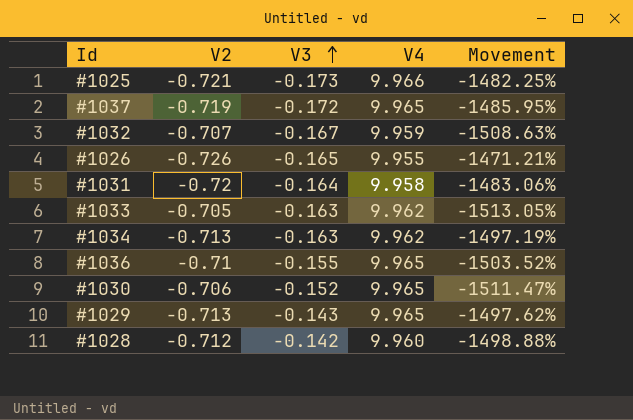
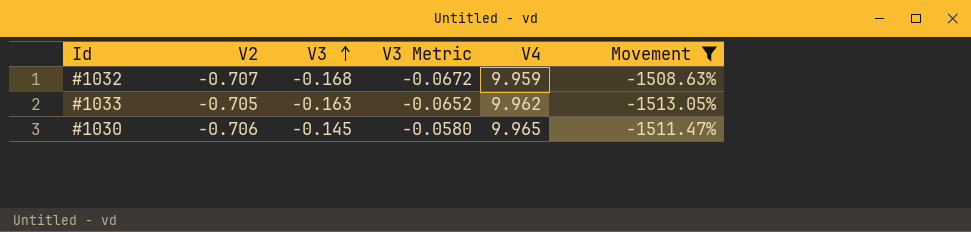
filter: none -> Movement <= -1508.63%
column V3 Metric | formula: none -> [V3] * 0.4
#1032 | V3: -0.167 -> -0.168
#1030 | V3: -0.152 -> -0.145

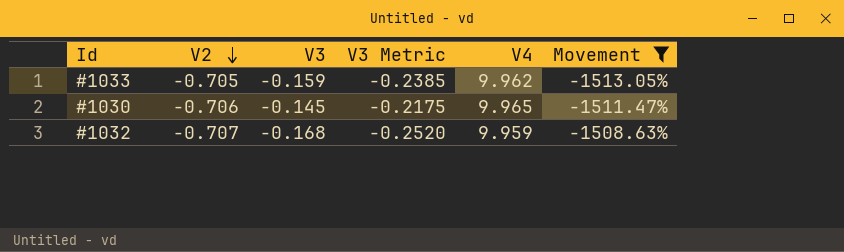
row order: V3 ascending -> V2 descending
column V3 Metric | formula: [V3] * 0.4 -> [V3] * 1.5
#1033 | V3: -0.163 -> -0.159

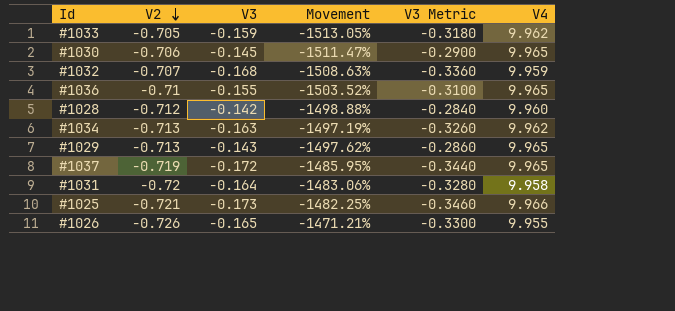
filter: Movement <= -1508.63% -> none
column Movement | position: 6 -> 4
column V3 Metric | formula: [V3] * 1.5 -> [V3] * 2

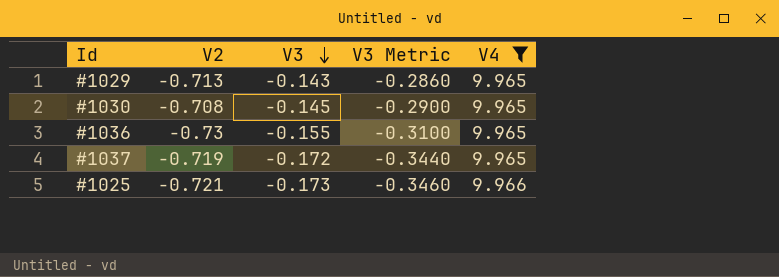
filter: none -> V4 >= 9.965
row order: V2 descending -> V3 descending
column Movement | formula: ([V4] - [V2]) / [V2] -> none
#1030 | V2: -0.706 -> -0.708
#1036 | V2: -0.71 -> -0.73

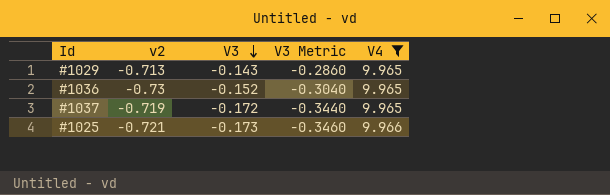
column name: V2 -> v2
row #1030: -0.708 | -0.145 | -0.2900 | 9.965 -> none
#1036 | V3: -0.155 -> -0.152
#1036 | V3 Metric: -0.3100 -> -0.3040

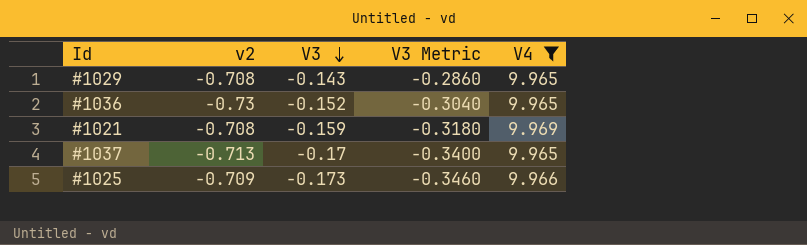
#1029 | v2: -0.713 -> -0.708
row #1021: none -> -0.708 | -0.159 | -0.3180 | 9.969
#1037 | v2: -0.719 -> -0.713
#1037 | V3: -0.172 -> -0.17
#1037 | V3 Metric: -0.3440 -> -0.3400
#1025 | v2: -0.721 -> -0.709

